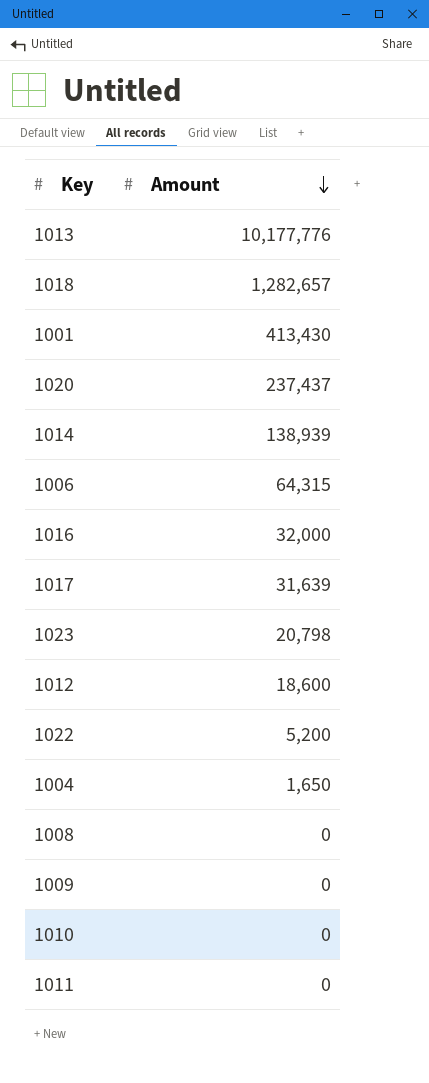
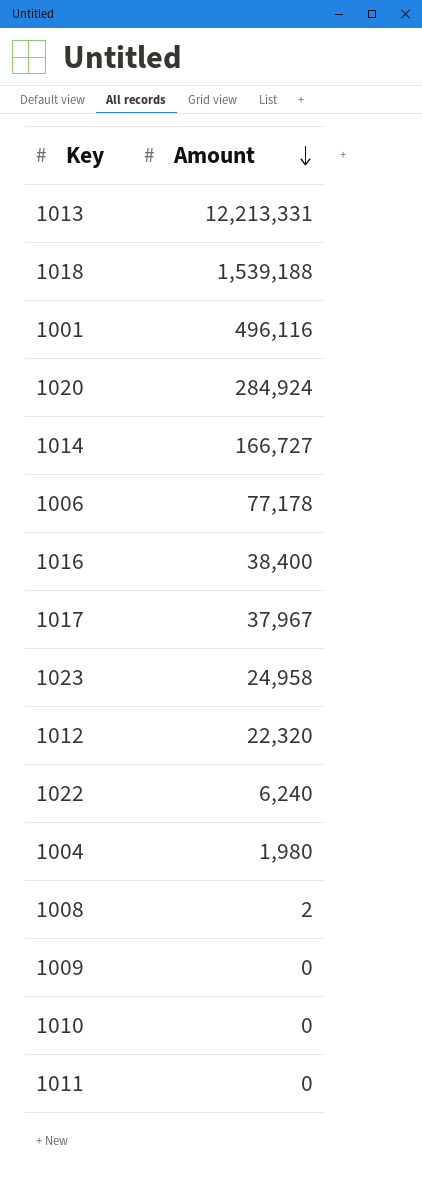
1013 | Amount: 10,177,776 -> 12,213,331
1018 | Amount: 1,282,657 -> 1,539,188
1001 | Amount: 413,430 -> 496,116
1020 | Amount: 237,437 -> 284,924
1014 | Amount: 138,939 -> 166,727
1006 | Amount: 64,315 -> 77,178
1016 | Amount: 32,000 -> 38,400
1017 | Amount: 31,639 -> 37,967
1023 | Amount: 20,798 -> 24,958
1012 | Amount: 18,600 -> 22,320
1022 | Amount: 5,200 -> 6,240
1004 | Amount: 1,650 -> 1,980
1008 | Amount: 0 -> 2

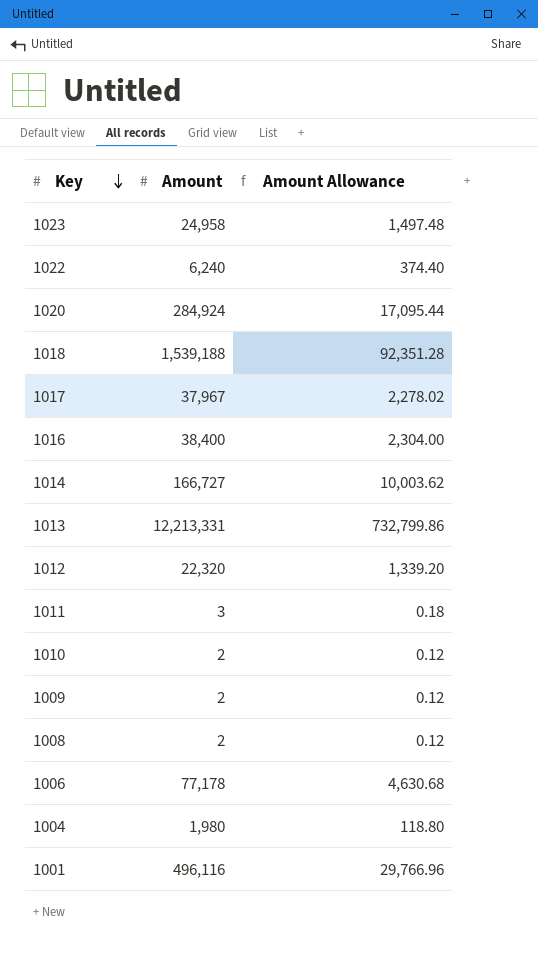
row order: Amount descending -> Key descending
column Amount Allowance | formula: none -> [Amount] * 0.06
1011 | Amount: 0 -> 3
1010 | Amount: 0 -> 2
1009 | Amount: 0 -> 2

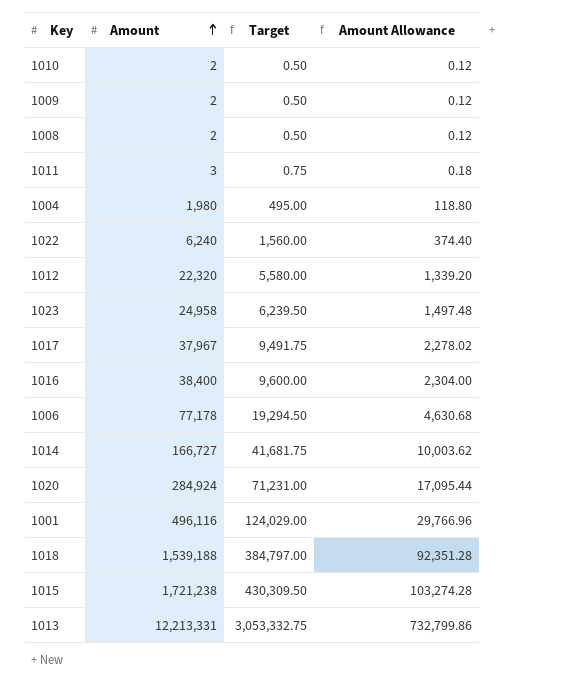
row order: Key descending -> Amount ascending
column Target | formula: none -> [Amount] * 0.25
row 1015: none -> 1,721,238 | 430,309.50 | 103,274.28

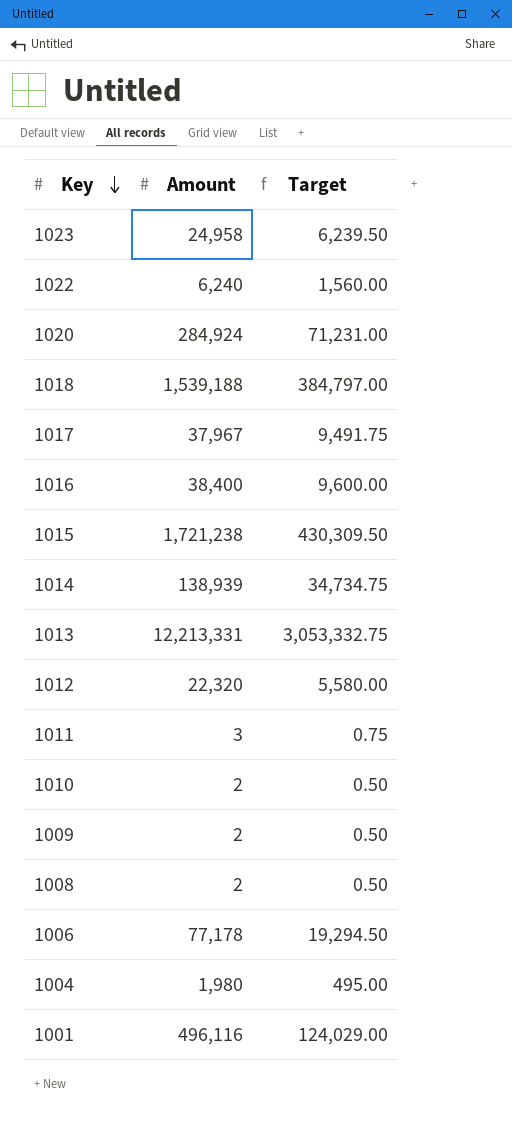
row order: Amount ascending -> Key descending
column Amount Allowance | formula: [Amount] * 0.06 -> none
1014 | Amount: 166,727 -> 138,939
1014 | Target: 41,681.75 -> 34,734.75

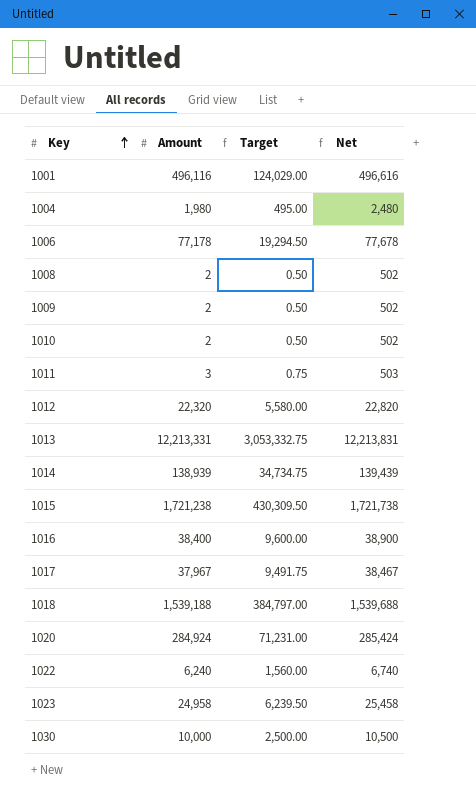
row order: Key descending -> Key ascending
column Net | formula: none -> [Amount] + 500
row 1030: none -> 10,000 | 2,500.00 | 10,500

